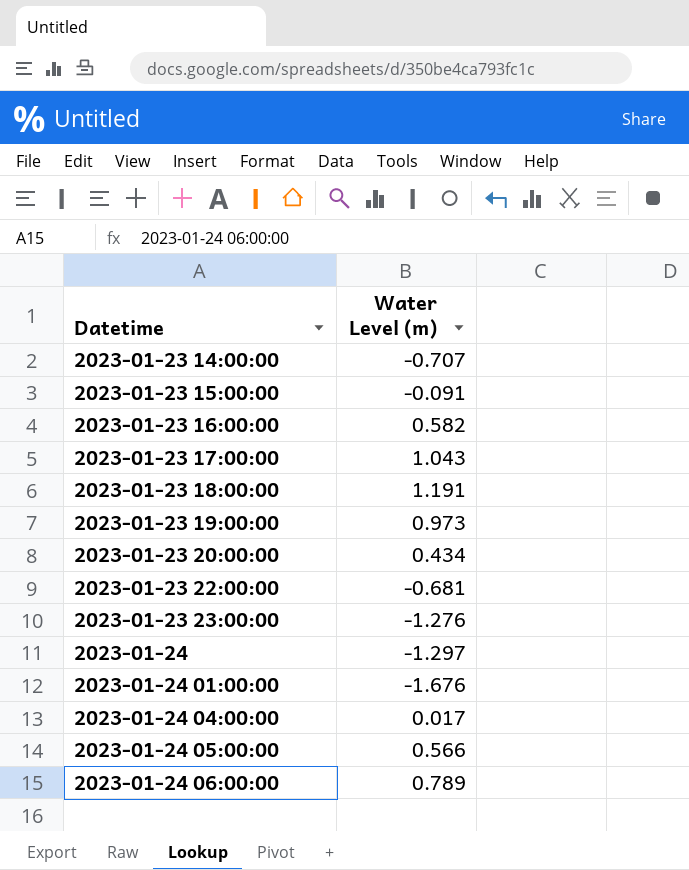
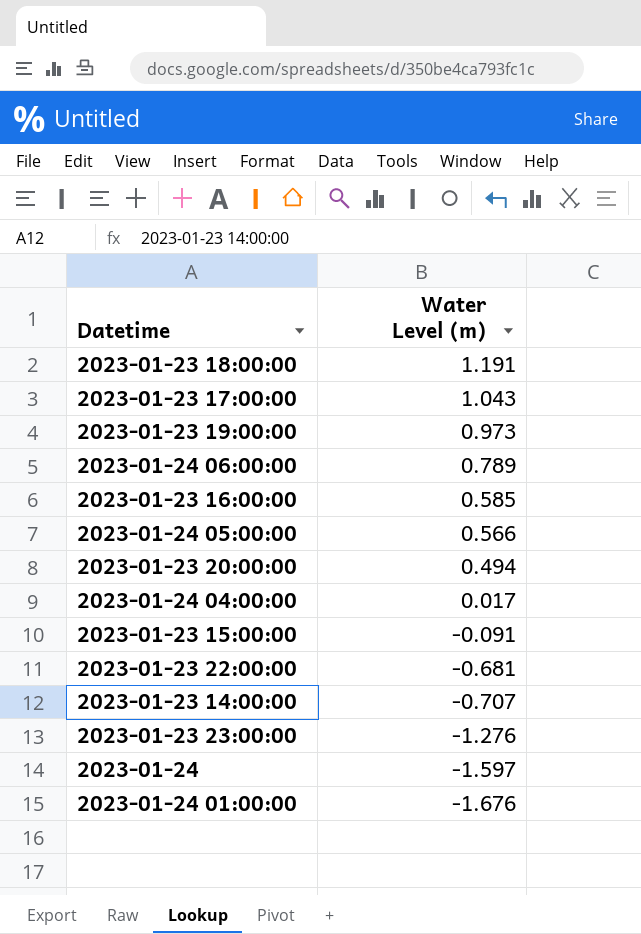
row order: Datetime ascending -> Water Level (m) descending
2023-01-23 16:00:00 | Water Level (m): 0.582 -> 0.585
2023-01-23 20:00:00 | Water Level (m): 0.434 -> 0.494
2023-01-24 | Water Level (m): -1.297 -> -1.597

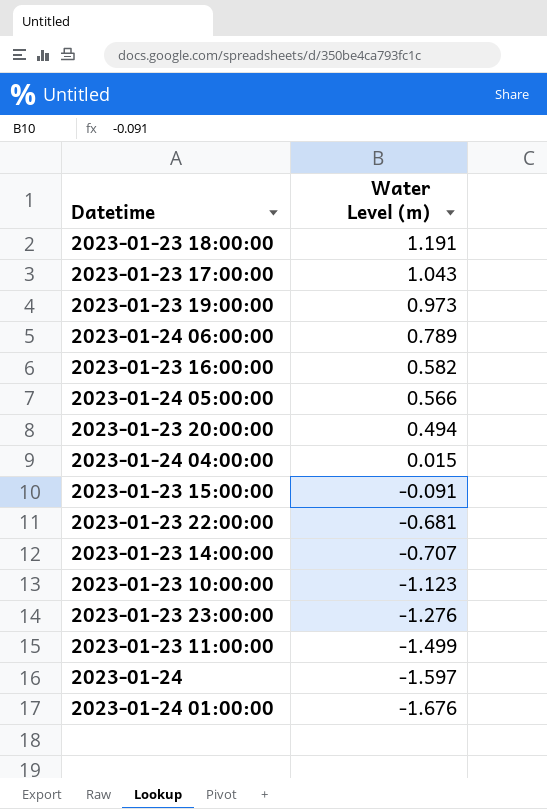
2023-01-23 16:00:00 | Water Level (m): 0.585 -> 0.582
2023-01-24 04:00:00 | Water Level (m): 0.017 -> 0.015
row 2023-01-23 10:00:00: none -> -1.123
row 2023-01-23 11:00:00: none -> -1.499

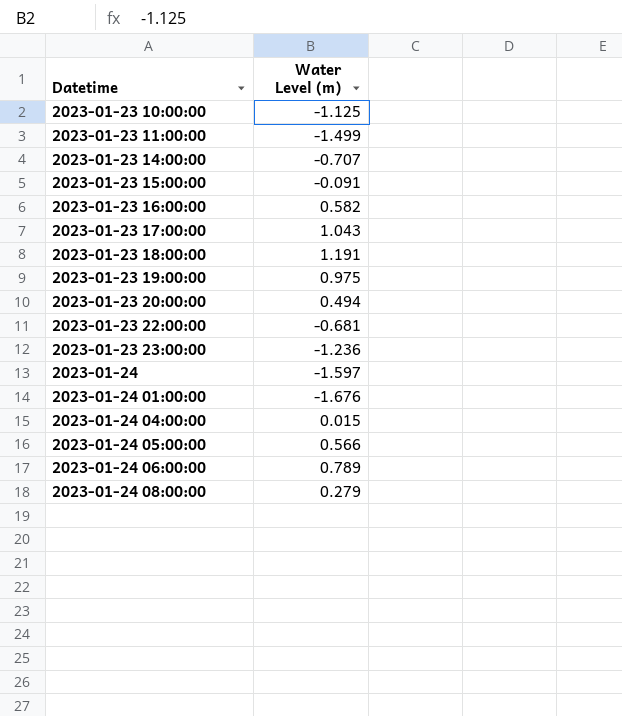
row order: Water Level (m) descending -> Datetime ascending
2023-01-23 10:00:00 | Water Level (m): -1.123 -> -1.125
2023-01-23 19:00:00 | Water Level (m): 0.973 -> 0.975
2023-01-23 23:00:00 | Water Level (m): -1.276 -> -1.236
row 2023-01-24 08:00:00: none -> 0.279

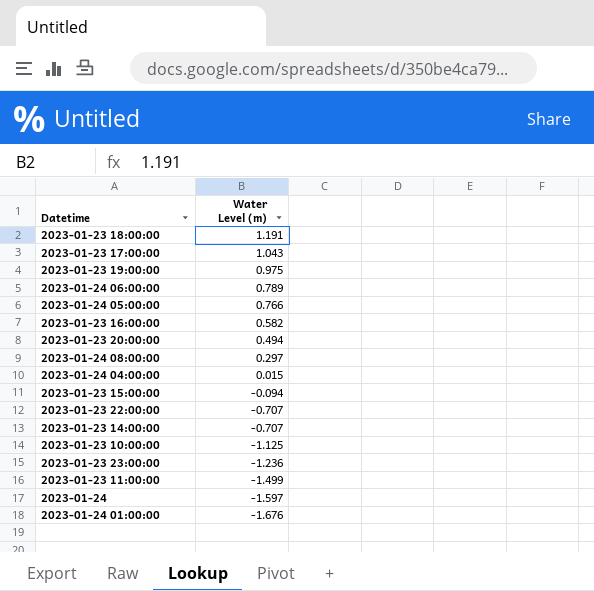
row order: Datetime ascending -> Water Level (m) descending
2023-01-24 05:00:00 | Water Level (m): 0.566 -> 0.766
2023-01-24 08:00:00 | Water Level (m): 0.279 -> 0.297
2023-01-23 15:00:00 | Water Level (m): -0.091 -> -0.094
2023-01-23 22:00:00 | Water Level (m): -0.681 -> -0.707

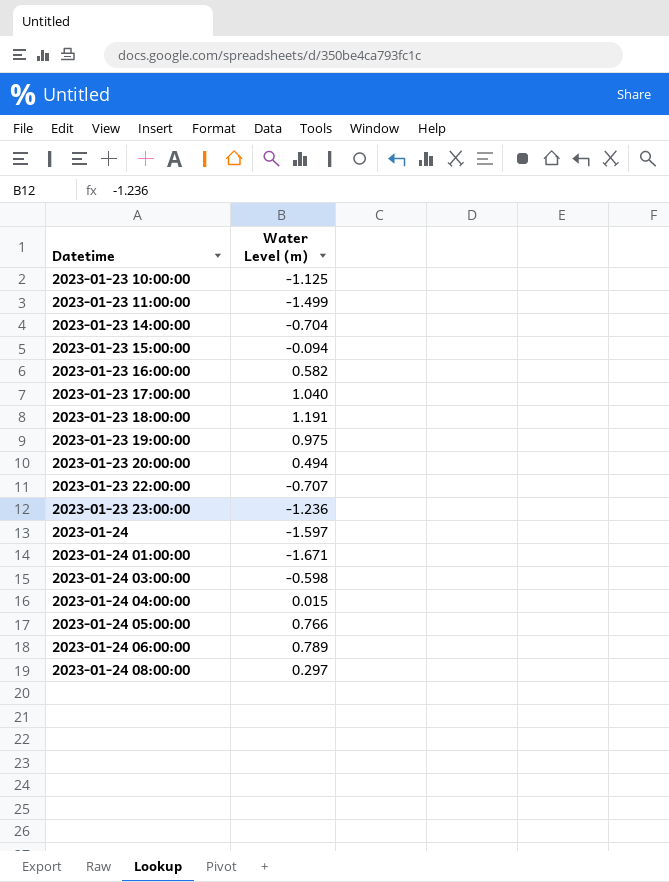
row order: Water Level (m) descending -> Datetime ascending
2023-01-23 14:00:00 | Water Level (m): -0.707 -> -0.704
2023-01-23 17:00:00 | Water Level (m): 1.043 -> 1.040
2023-01-24 01:00:00 | Water Level (m): -1.676 -> -1.671
row 2023-01-24 03:00:00: none -> -0.598

